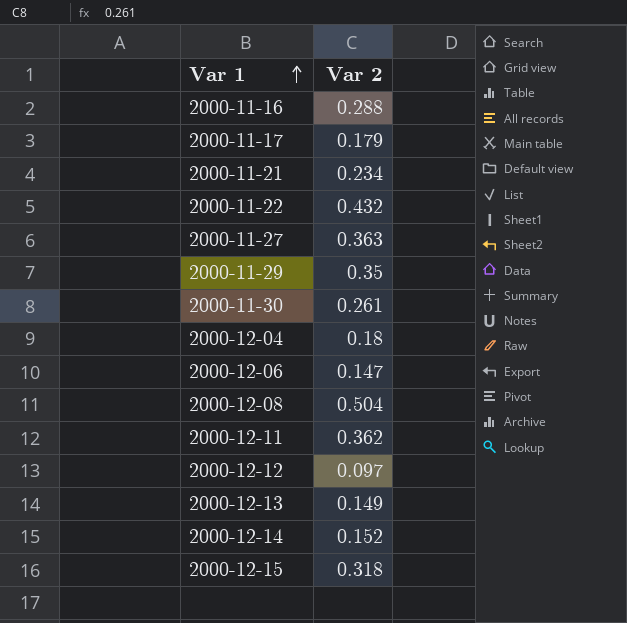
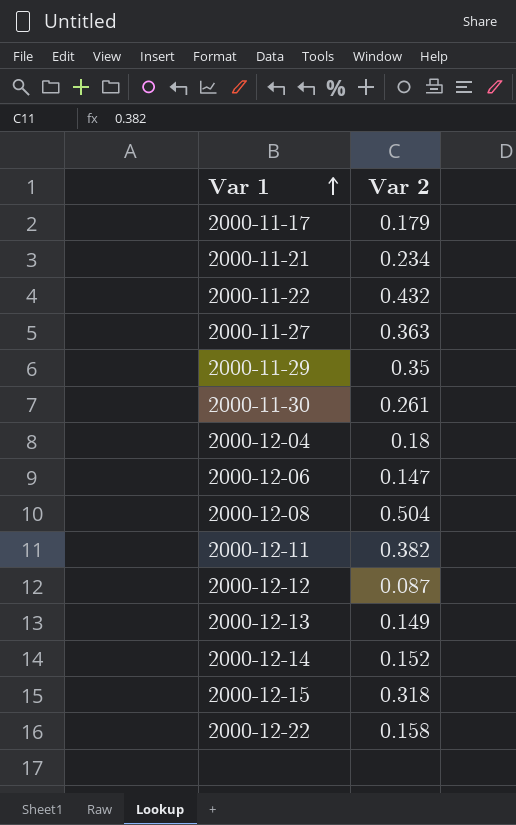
row 2000-11-16: 0.288 -> none
2000-12-11 | Var 2: 0.362 -> 0.382
2000-12-12 | Var 2: 0.097 -> 0.087
row 2000-12-22: none -> 0.158

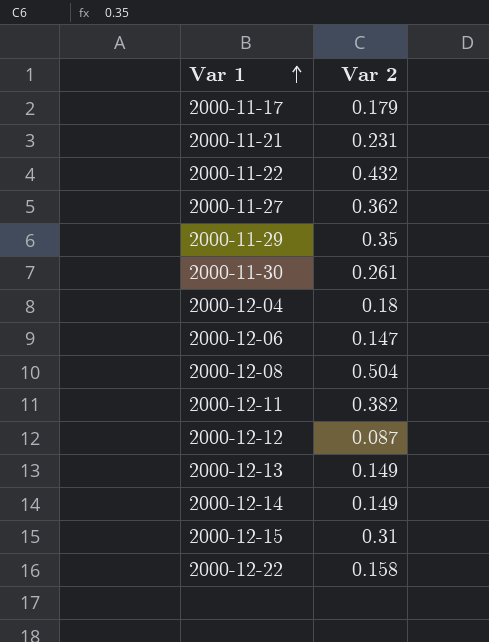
2000-11-21 | Var 2: 0.234 -> 0.231
2000-11-27 | Var 2: 0.363 -> 0.362
2000-12-14 | Var 2: 0.152 -> 0.149
2000-12-15 | Var 2: 0.318 -> 0.31

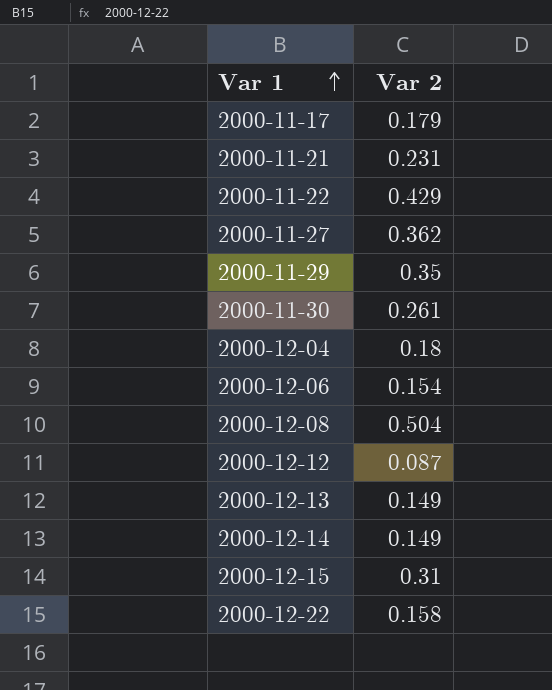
row 2000-12-11: 0.382 -> none
2000-11-22 | Var 2: 0.432 -> 0.429
2000-12-06 | Var 2: 0.147 -> 0.154

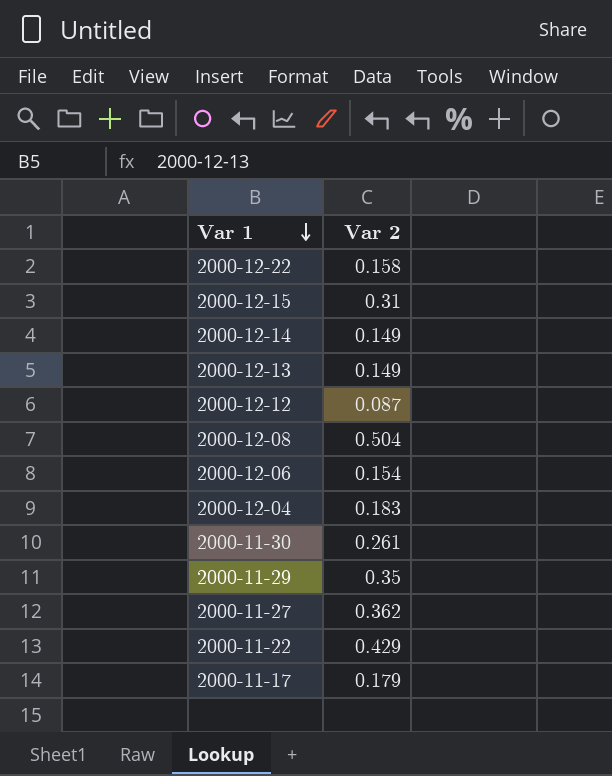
row order: Var 1 ascending -> Var 1 descending
row 2000-11-21: 0.231 -> none
2000-12-04 | Var 2: 0.18 -> 0.183

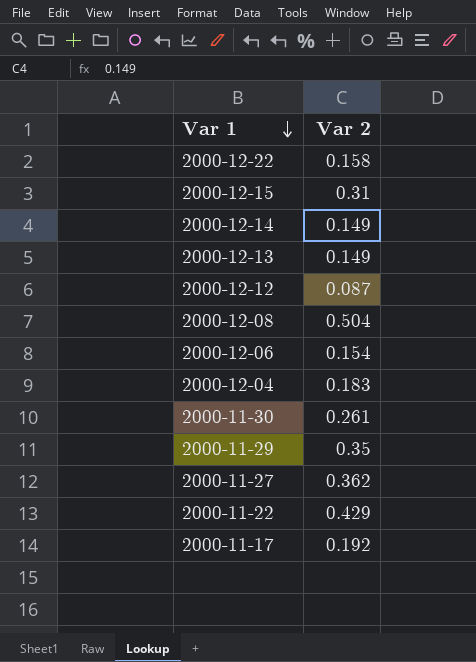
2000-11-17 | Var 2: 0.179 -> 0.192

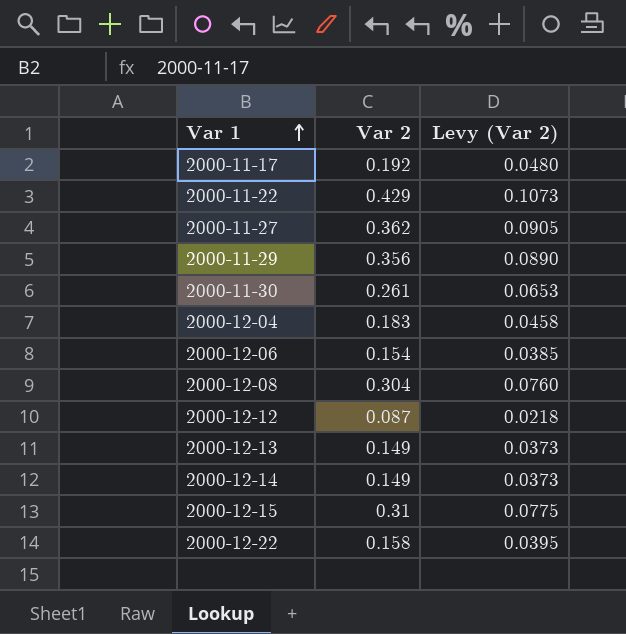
row order: Var 1 descending -> Var 1 ascending
column Levy (Var 2) | formula: none -> [Var 2] * 0.25
2000-11-29 | Var 2: 0.35 -> 0.356
2000-12-08 | Var 2: 0.504 -> 0.304

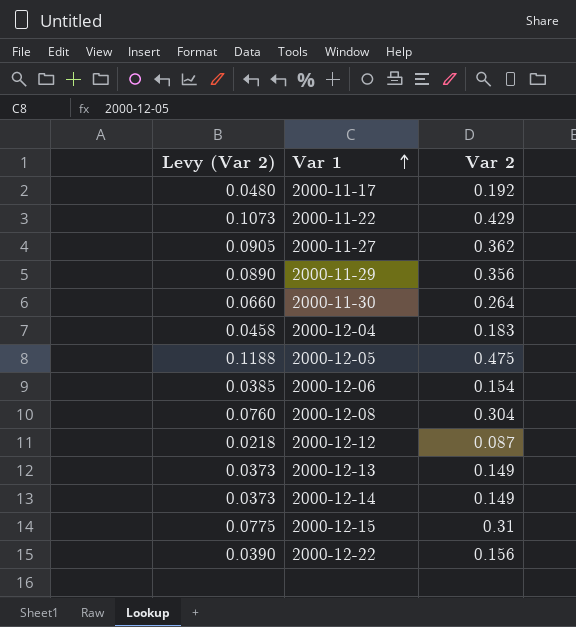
column Levy (Var 2) | position: 3 -> 1
2000-11-30 | Levy (Var 2): 0.0653 -> 0.0660
2000-11-30 | Var 2: 0.261 -> 0.264
row 2000-12-05: none -> 0.1188 | 0.475
2000-12-22 | Levy (Var 2): 0.0395 -> 0.0390
2000-12-22 | Var 2: 0.158 -> 0.156

